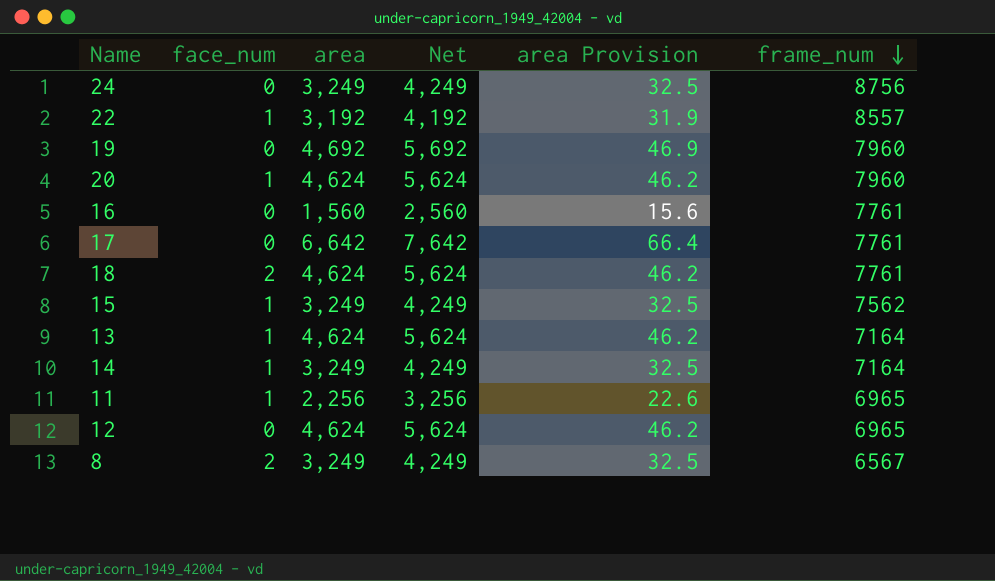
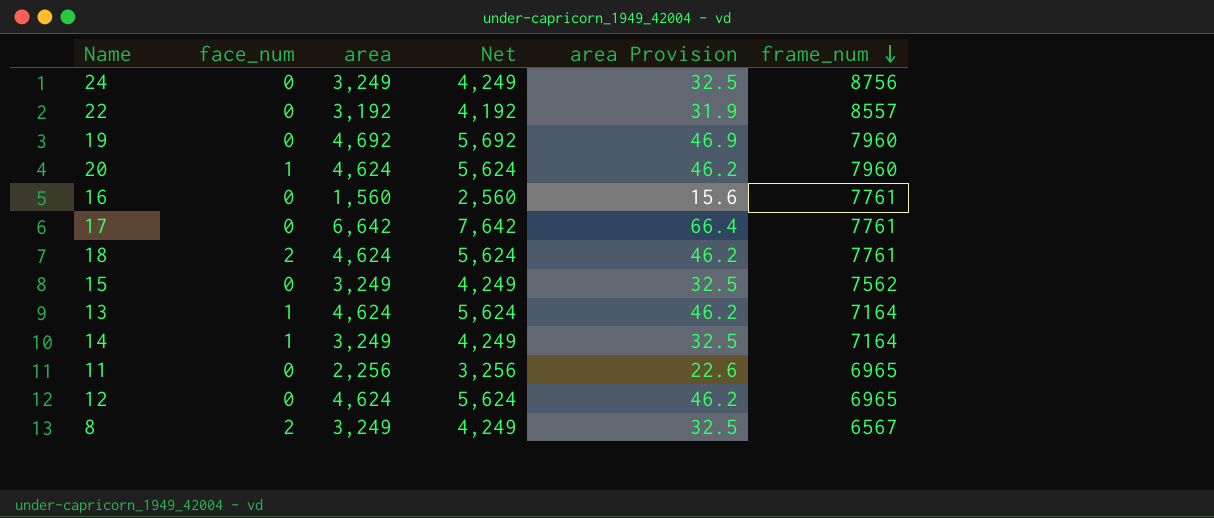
22 | face_num: 1 -> 0
15 | face_num: 1 -> 0
11 | face_num: 1 -> 0

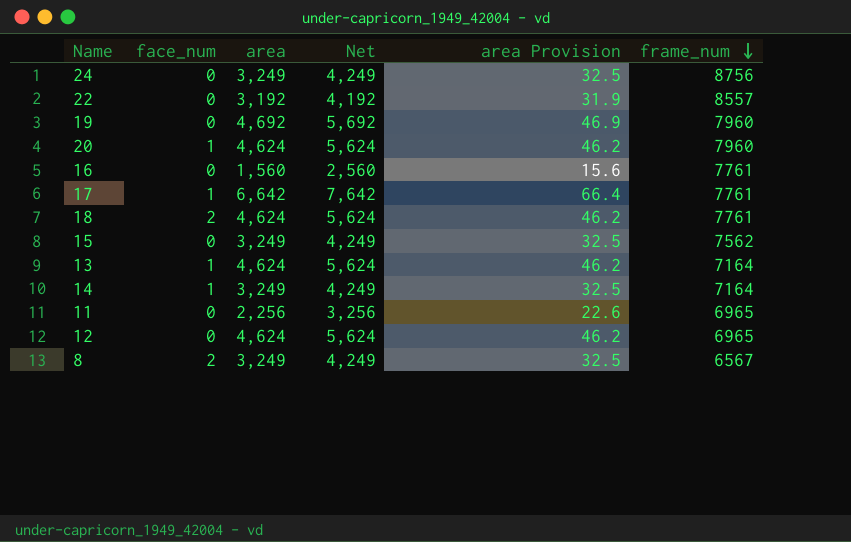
17 | face_num: 0 -> 1

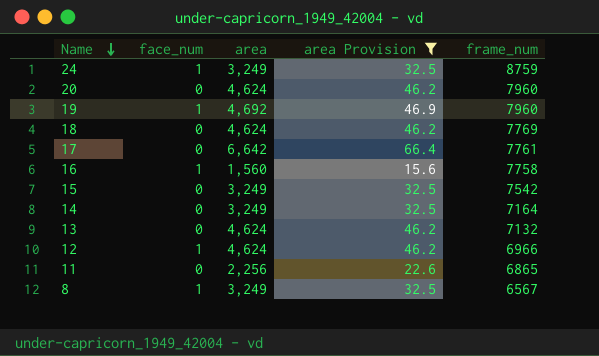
filter: none -> area Provision != 31.9
row order: frame_num descending -> Name descending
column Net | formula: [area] + 1000 -> none
24 | face_num: 0 -> 1
24 | frame_num: 8756 -> 8759
20 | face_num: 1 -> 0
19 | face_num: 0 -> 1
18 | face_num: 2 -> 0
18 | frame_num: 7761 -> 7769
17 | face_num: 1 -> 0
16 | face_num: 0 -> 1
16 | frame_num: 7761 -> 7758
15 | frame_num: 7562 -> 7542
14 | face_num: 1 -> 0
13 | face_num: 1 -> 0
13 | frame_num: 7164 -> 7132
12 | face_num: 0 -> 1
12 | frame_num: 6965 -> 6966
11 | frame_num: 6965 -> 6865
8 | face_num: 2 -> 1

